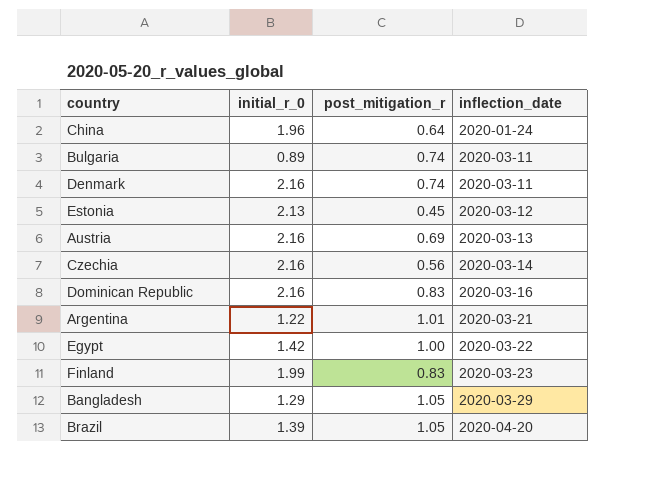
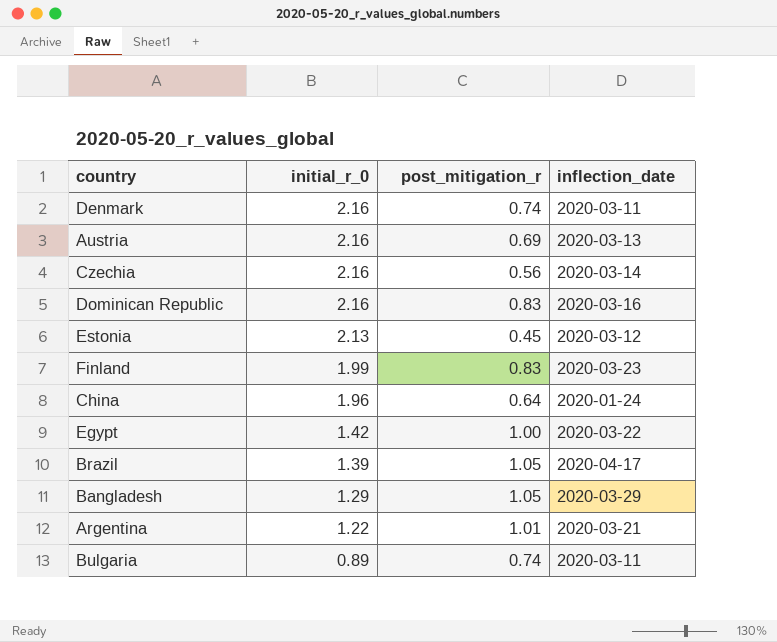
row order: inflection_date ascending -> initial_r_0 descending
Brazil | inflection_date: 2020-04-20 -> 2020-04-17

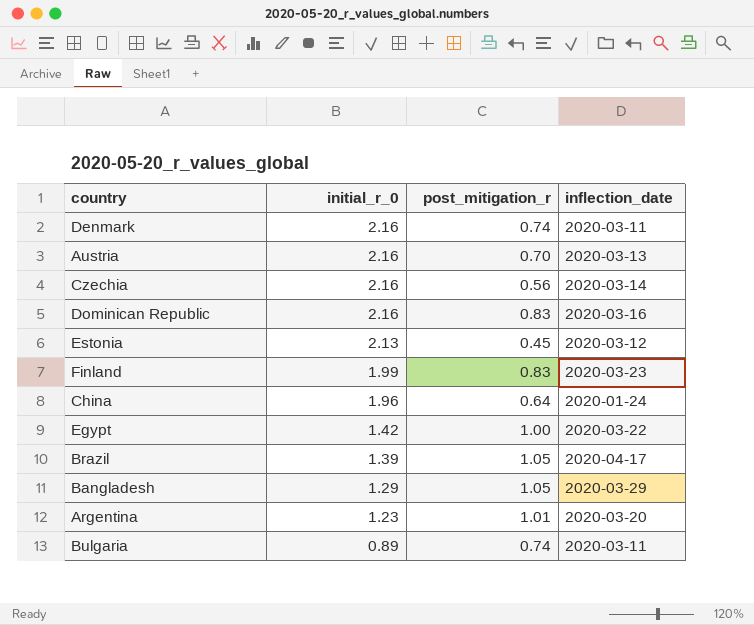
Austria | post_mitigation_r: 0.69 -> 0.70
Argentina | initial_r_0: 1.22 -> 1.23
Argentina | inflection_date: 2020-03-21 -> 2020-03-20

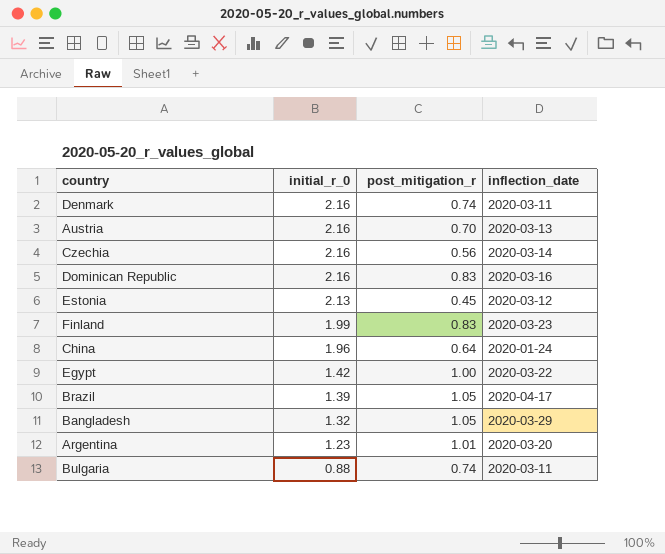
Bangladesh | initial_r_0: 1.29 -> 1.32
Bulgaria | initial_r_0: 0.89 -> 0.88

